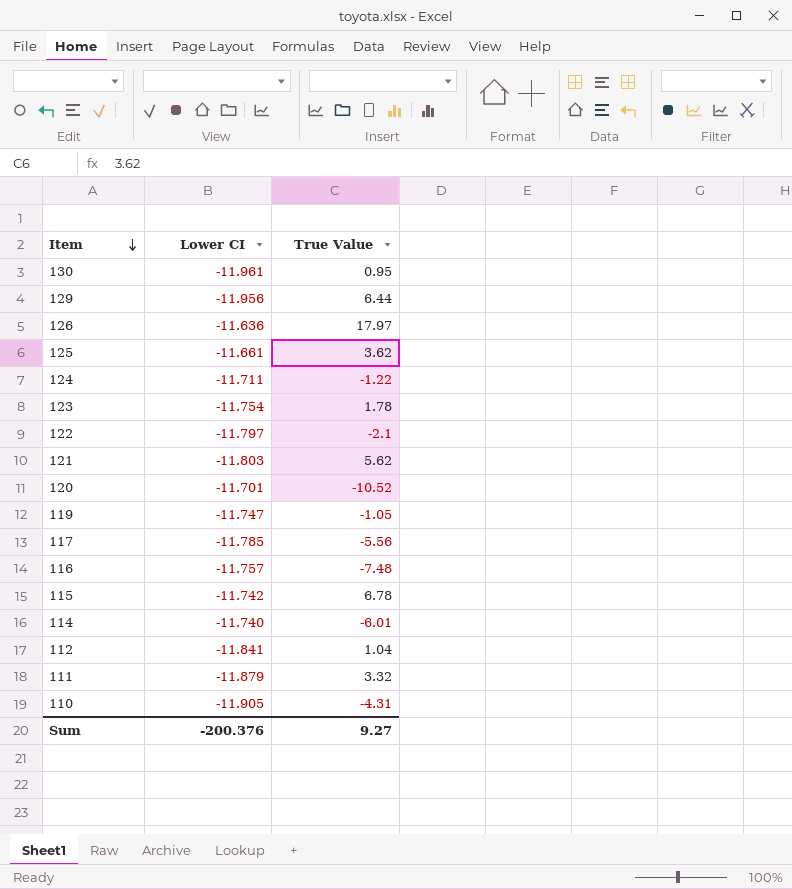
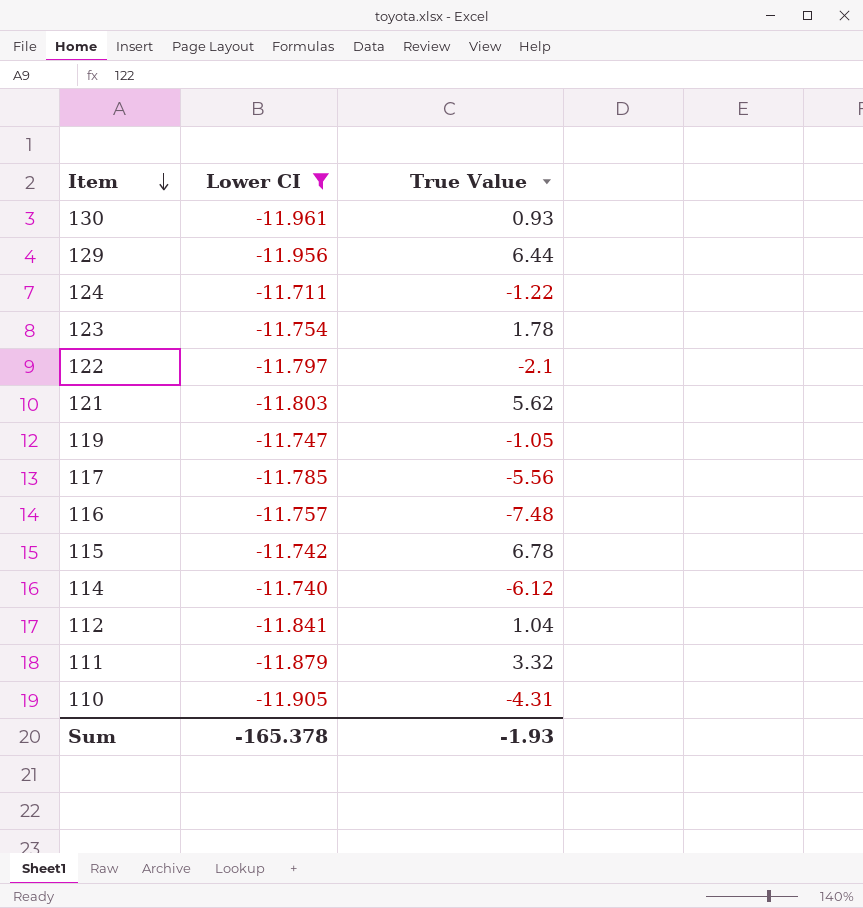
filter: none -> Lower CI <= -11.711
130 | True Value: 0.95 -> 0.93
114 | True Value: -6.01 -> -6.12
Sum | Lower CI: -200.376 -> -165.378
Sum | True Value: 9.27 -> -1.93

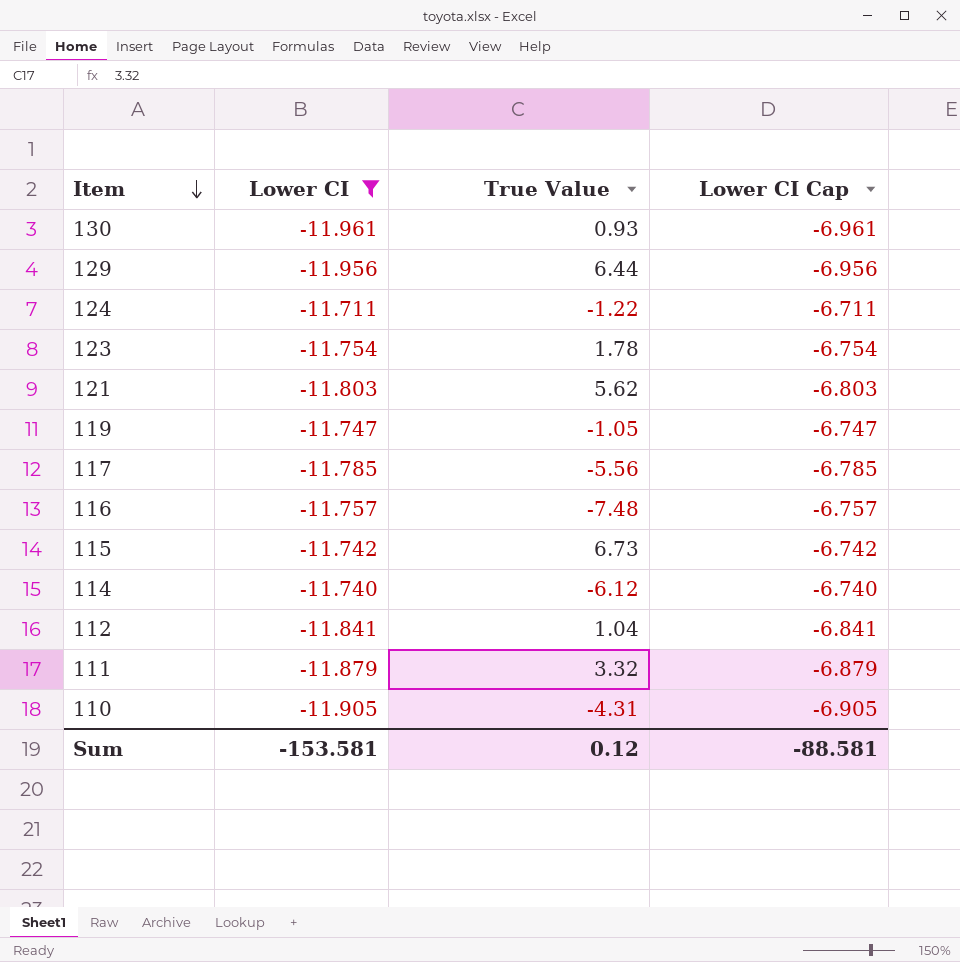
column Lower CI Cap | formula: none -> [Lower CI] + 5
row 122: -11.797 | -2.1 -> none
115 | True Value: 6.78 -> 6.73
Sum | Lower CI: -165.378 -> -153.581
Sum | True Value: -1.93 -> 0.12

